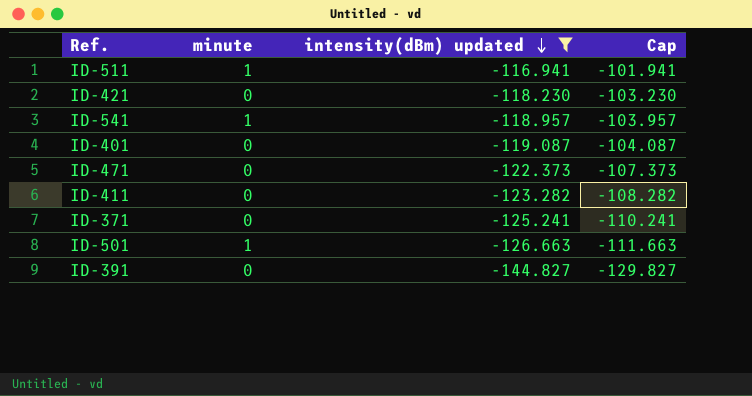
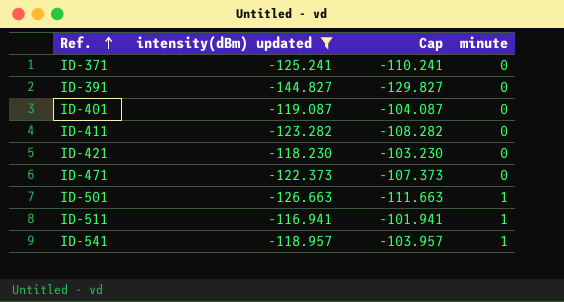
row order: intensity(dBm) updated descending -> Ref. ascending
column minute | position: 2 -> 4

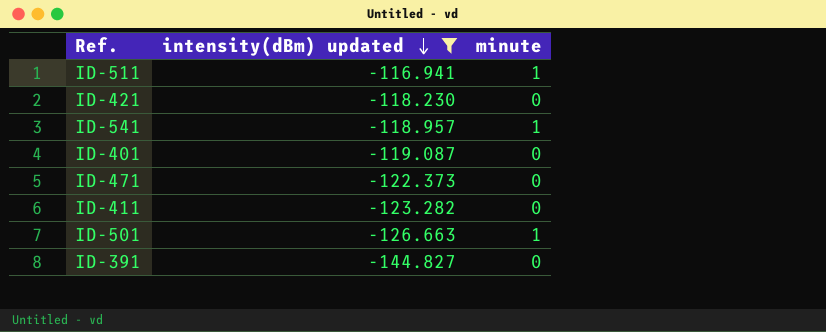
row order: Ref. ascending -> intensity(dBm) updated descending
column Cap | formula: [intensity(dBm) updated] + 15 -> none
row ID-371: -125.241 | -110.241 | 0 -> none

